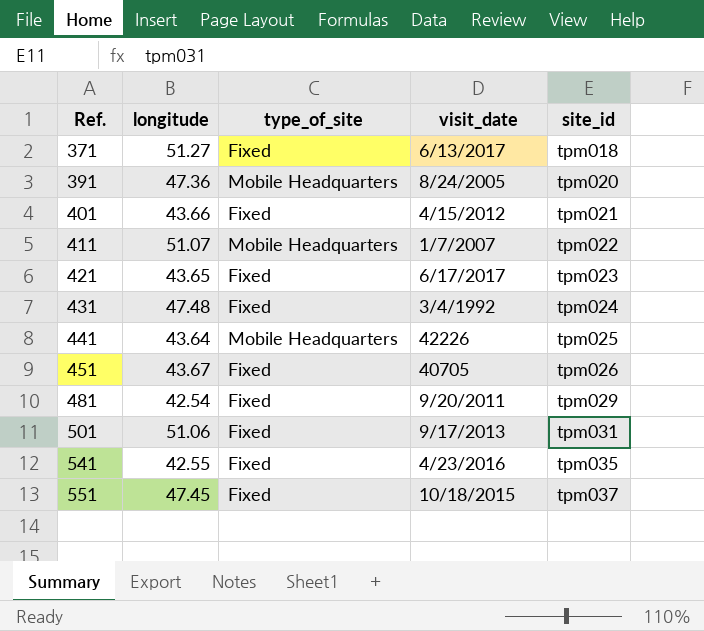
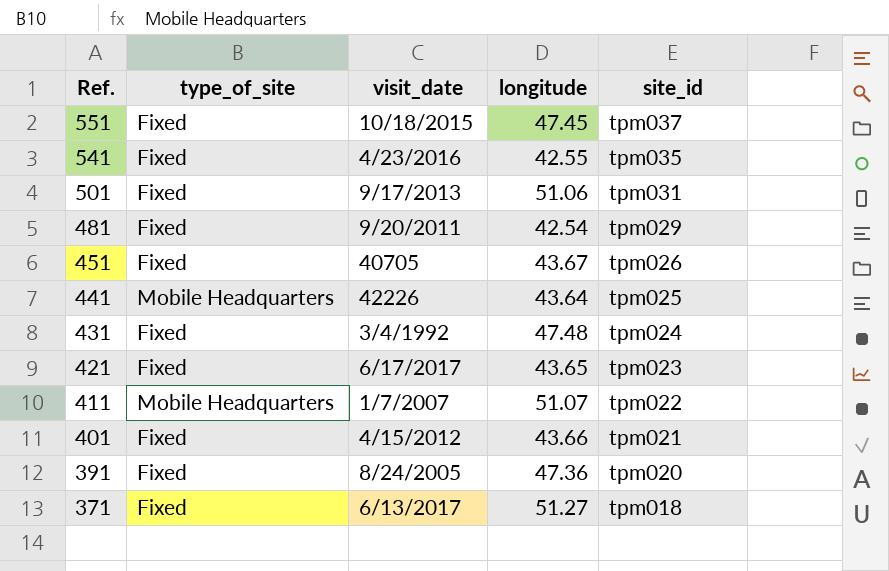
row order: Ref. ascending -> Ref. descending
column longitude | position: 2 -> 4
391 | type_of_site: Mobile Headquarters -> Fixed

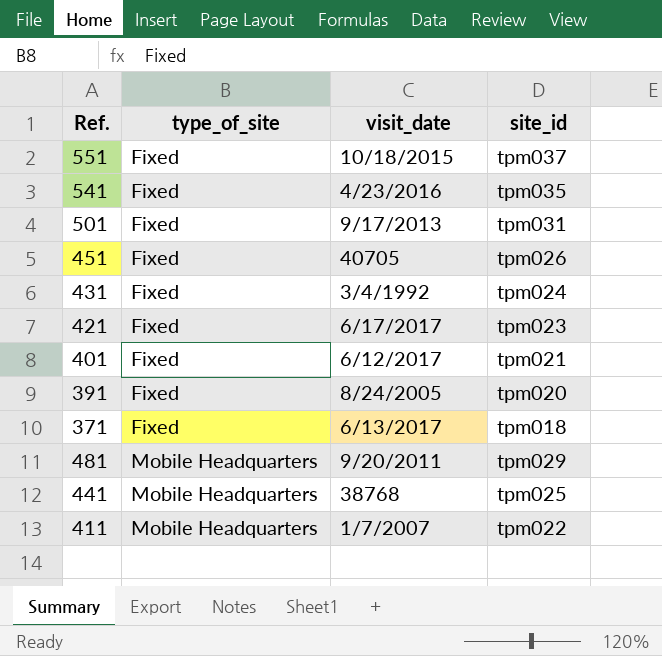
row order: Ref. descending -> type_of_site ascending
column longitude | position: 4 -> none
401 | visit_date: 4/15/2012 -> 6/12/2017
481 | type_of_site: Fixed -> Mobile Headquarters
441 | visit_date: 42226 -> 38768

